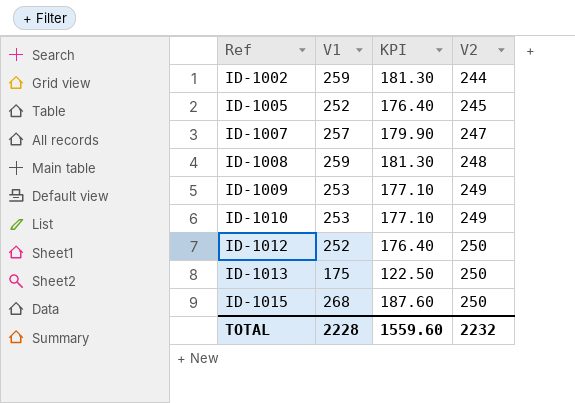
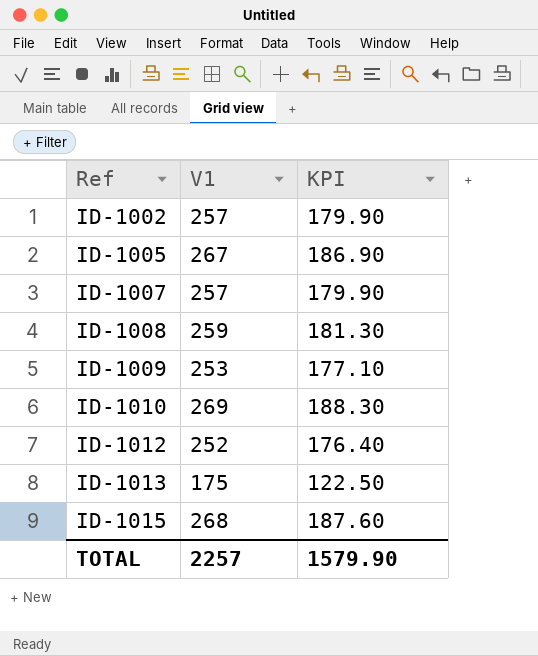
column V2 | position: 4 -> none
ID-1002 | V1: 259 -> 257
ID-1002 | KPI: 181.30 -> 179.90
ID-1005 | V1: 252 -> 267
ID-1005 | KPI: 176.40 -> 186.90
ID-1010 | V1: 253 -> 269
ID-1010 | KPI: 177.10 -> 188.30
TOTAL | V1: 2228 -> 2257
TOTAL | KPI: 1559.60 -> 1579.90

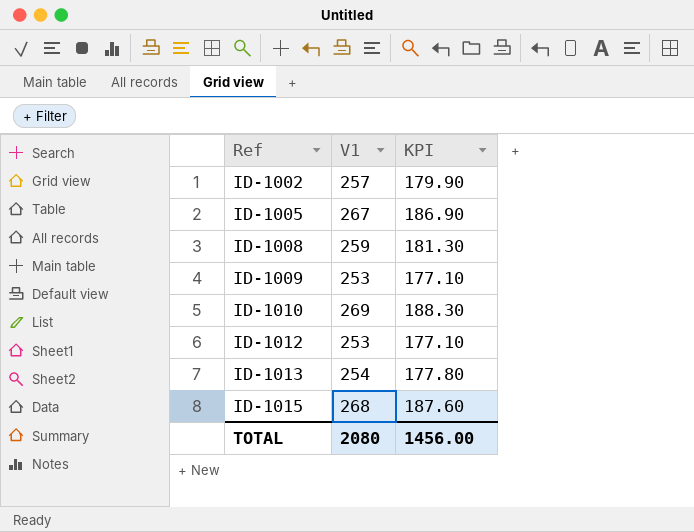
row ID-1007: 257 | 179.90 -> none
ID-1012 | V1: 252 -> 253
ID-1012 | KPI: 176.40 -> 177.10
ID-1013 | V1: 175 -> 254
ID-1013 | KPI: 122.50 -> 177.80
TOTAL | V1: 2257 -> 2080
TOTAL | KPI: 1579.90 -> 1456.00

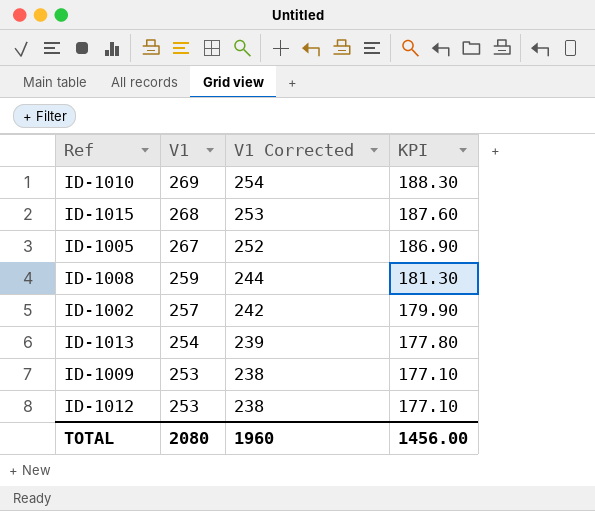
row order: Ref ascending -> V1 descending
column V1 Corrected | formula: none -> [V1] - 15

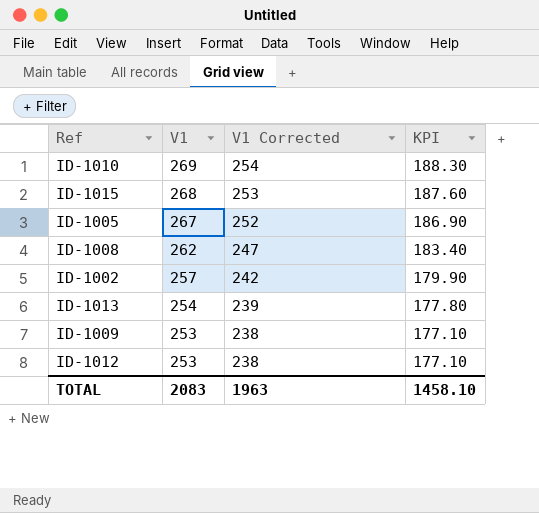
ID-1008 | V1: 259 -> 262
ID-1008 | V1 Corrected: 244 -> 247
ID-1008 | KPI: 181.30 -> 183.40
TOTAL | V1: 2080 -> 2083
TOTAL | V1 Corrected: 1960 -> 1963
TOTAL | KPI: 1456.00 -> 1458.10

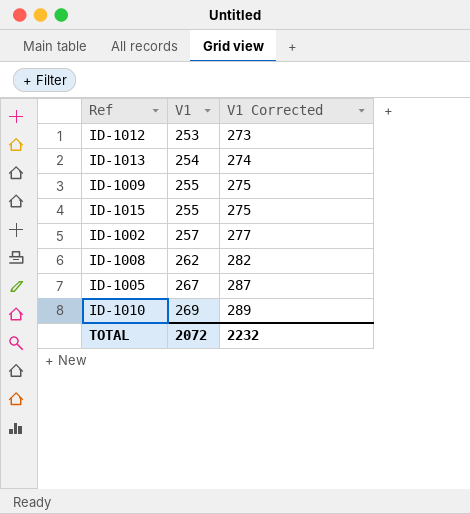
row order: V1 descending -> V1 ascending
column KPI | formula: [V1] * 0.7 -> none
column V1 Corrected | formula: [V1] - 15 -> [V1] + 20
ID-1009 | V1: 253 -> 255
ID-1015 | V1: 268 -> 255
TOTAL | V1: 2083 -> 2072
TOTAL | V1 Corrected: 1963 -> 2232

